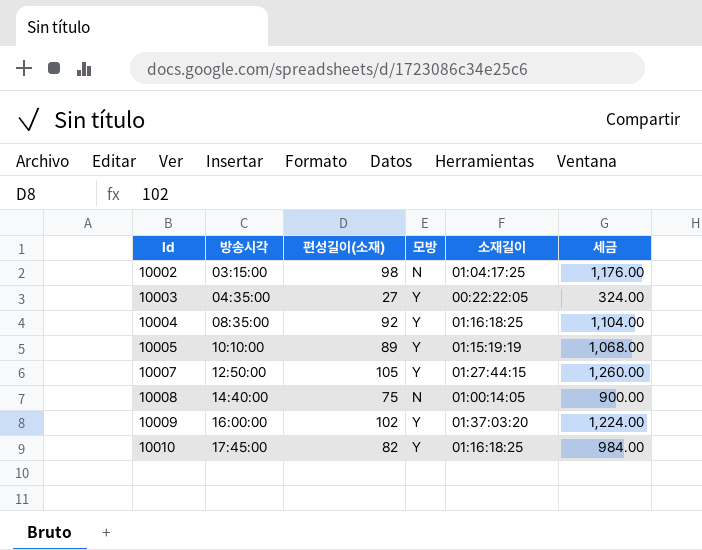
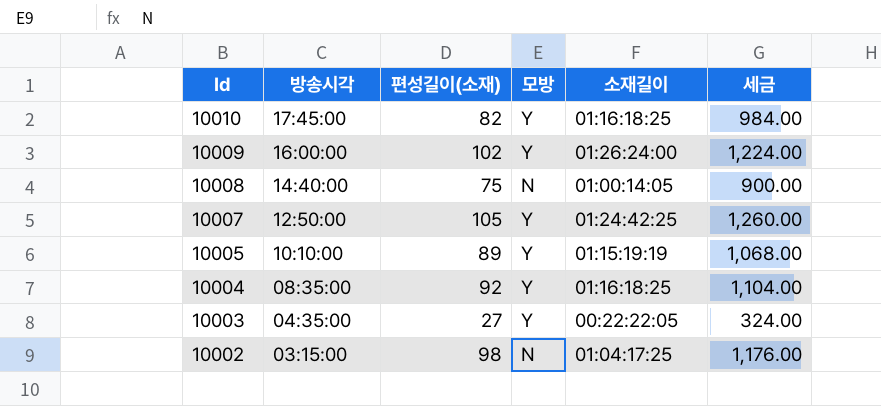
row order: Id ascending -> Id descending
10009 | 소재길이: 01:37:03:20 -> 01:26:24:00
10007 | 소재길이: 01:27:44:15 -> 01:24:42:25

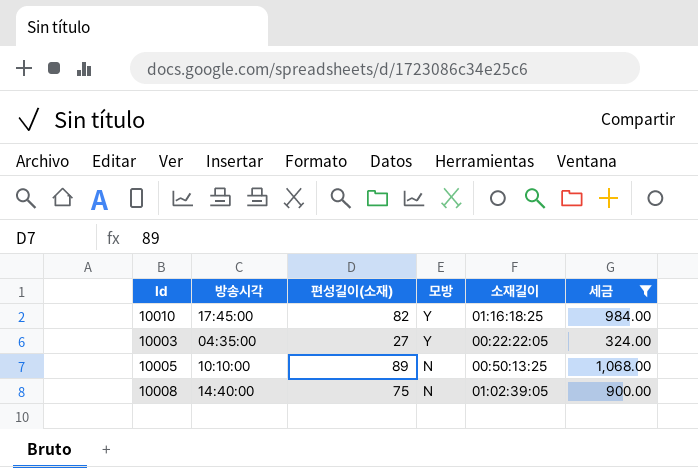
filter: none -> 세금 <= 1,068.00
row order: Id descending -> 모방 descending
10005 | 모방: Y -> N
10005 | 소재길이: 01:15:19:19 -> 00:50:13:25
10008 | 소재길이: 01:00:14:05 -> 01:02:39:05

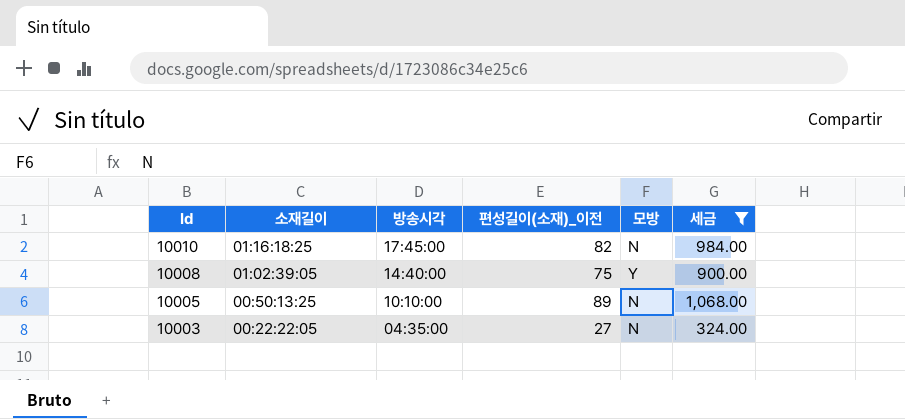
row order: 모방 descending -> Id descending
column 소재길이 | position: 5 -> 2
column name: 편성길이(소재) -> 편성길이(소재)_이전
10010 | 모방: Y -> N
10008 | 모방: N -> Y
10003 | 모방: Y -> N

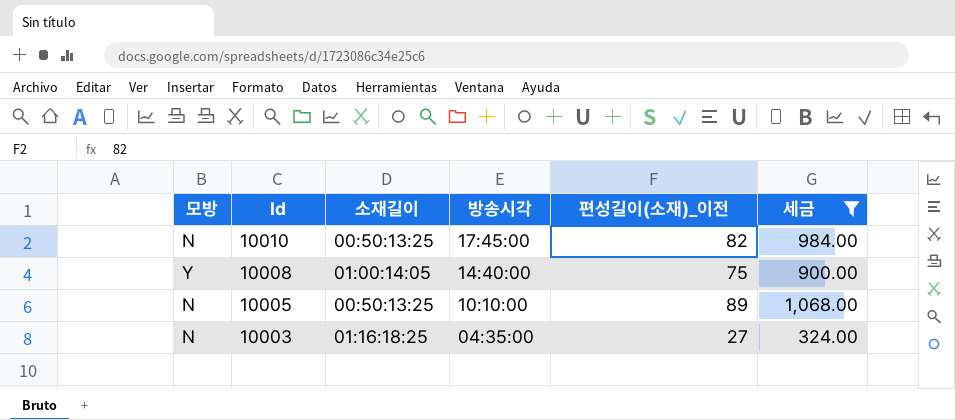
column 모방 | position: 5 -> 1
10010 | 소재길이: 01:16:18:25 -> 00:50:13:25
10008 | 소재길이: 01:02:39:05 -> 01:00:14:05
10003 | 소재길이: 00:22:22:05 -> 01:16:18:25

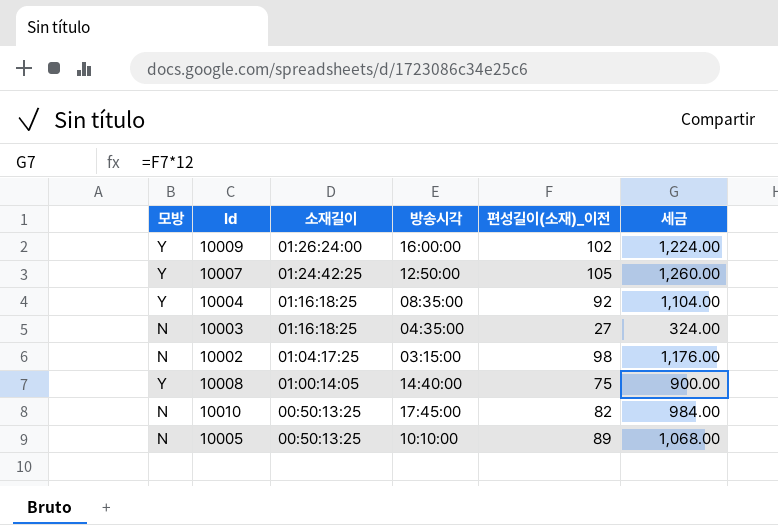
filter: 세금 <= 1,068.00 -> none
row order: Id descending -> 소재길이 descending

